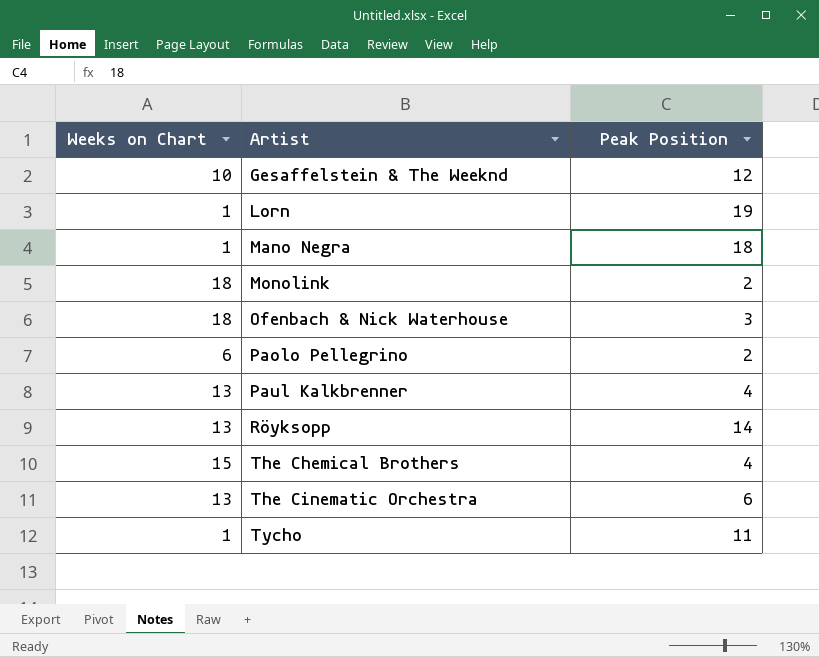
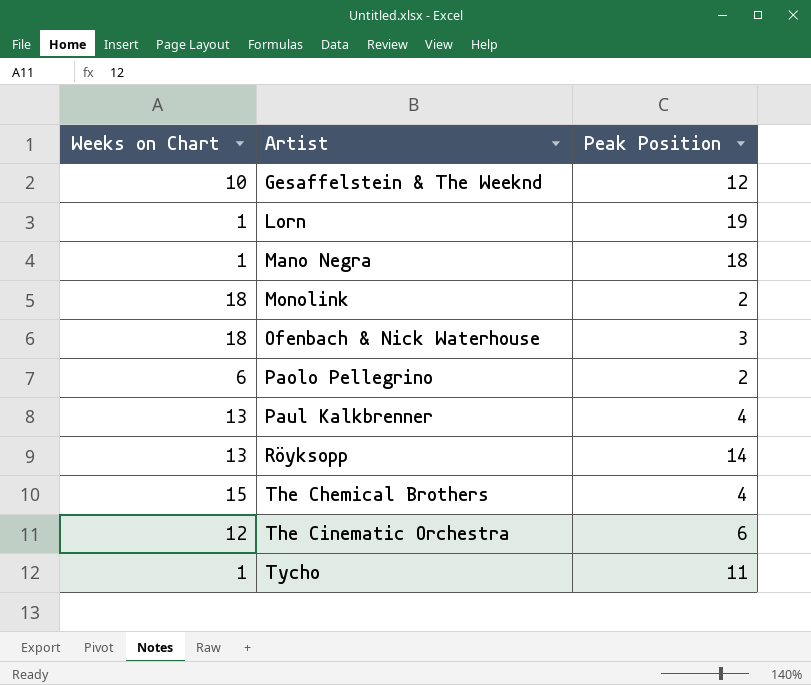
The Cinematic Orchestra | Weeks on Chart: 13 -> 12

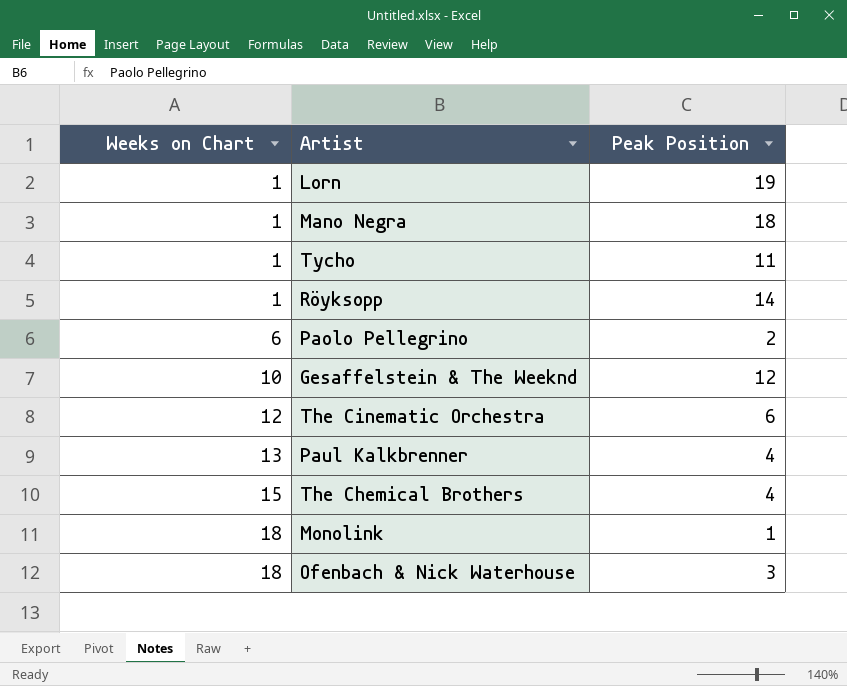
row order: Artist ascending -> Weeks on Chart ascending
Röyksopp | Weeks on Chart: 13 -> 1
Monolink | Peak Position: 2 -> 1

